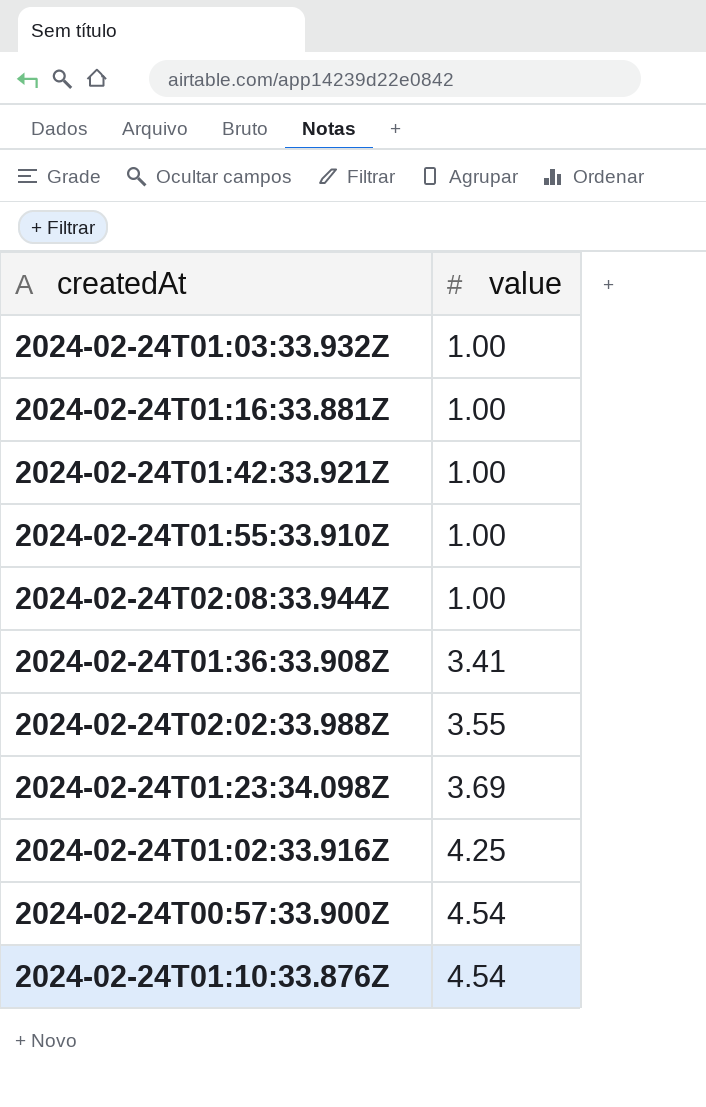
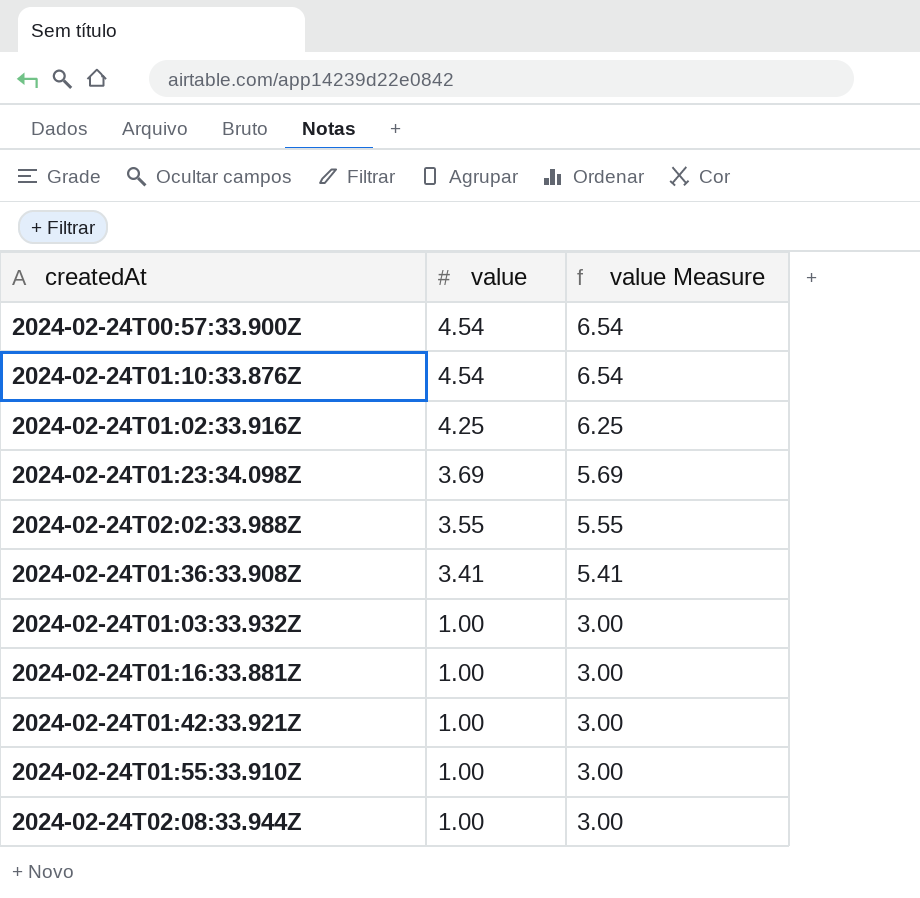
row order: value ascending -> value descending
column value Measure | formula: none -> [value] + 2

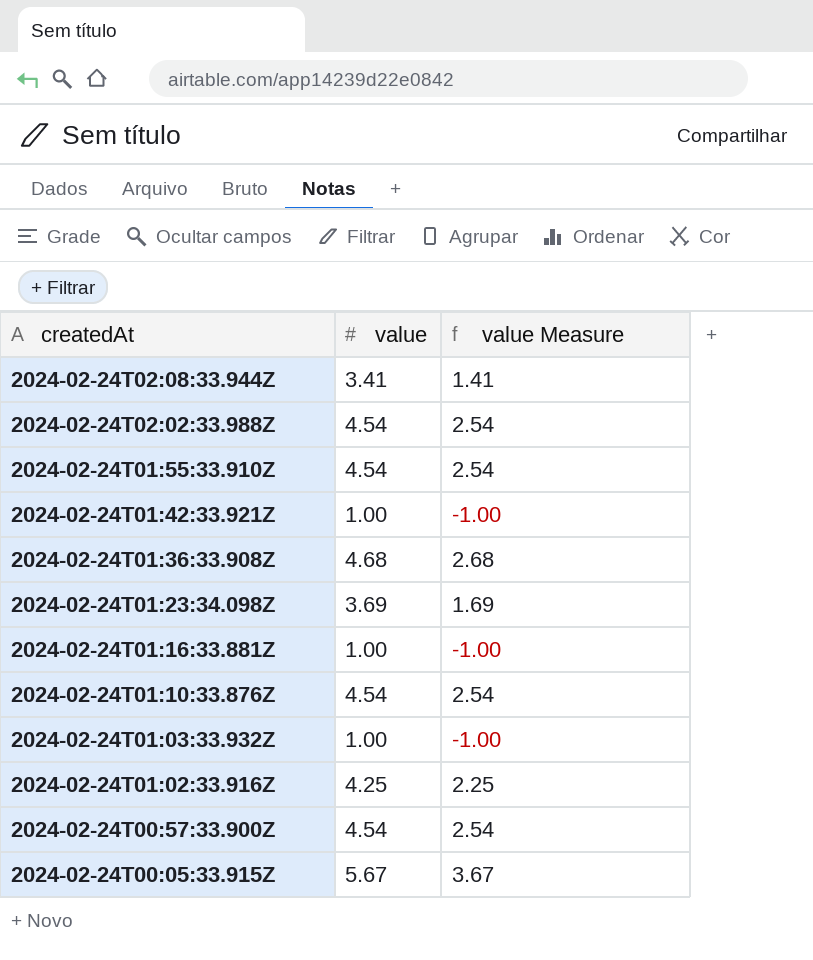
row order: value descending -> createdAt descending
column value Measure | formula: [value] + 2 -> [value] - 2
2024-02-24T02:08:33.944Z | value: 1.00 -> 3.41
2024-02-24T02:02:33.988Z | value: 3.55 -> 4.54
2024-02-24T01:55:33.910Z | value: 1.00 -> 4.54
2024-02-24T01:36:33.908Z | value: 3.41 -> 4.68
row 2024-02-24T00:05:33.915Z: none -> 5.67 | 3.67

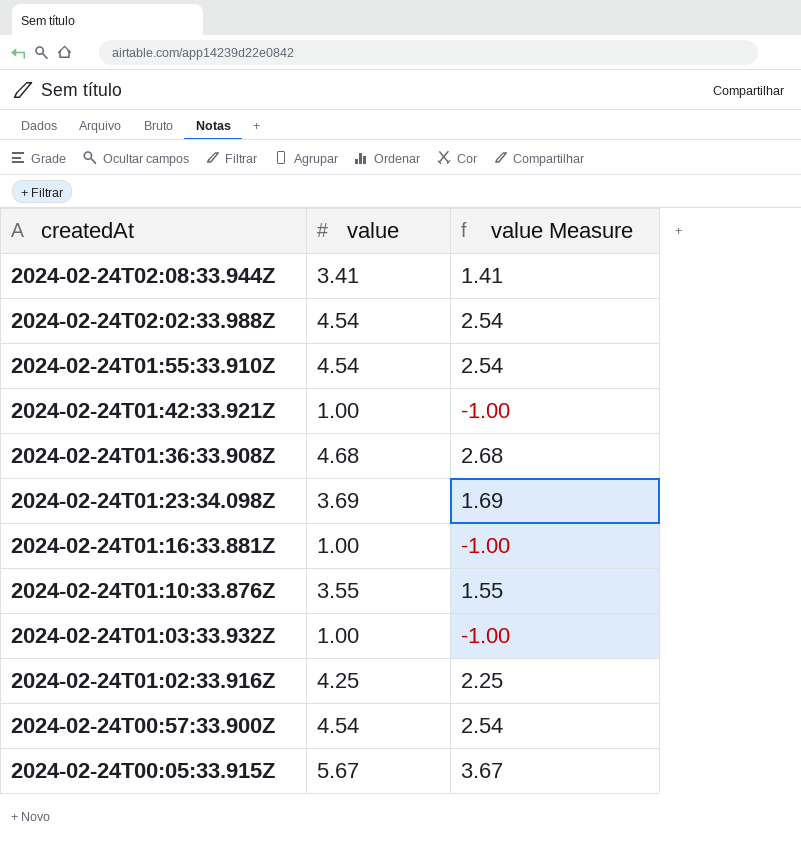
2024-02-24T01:10:33.876Z | value: 4.54 -> 3.55
2024-02-24T01:10:33.876Z | value Measure: 2.54 -> 1.55

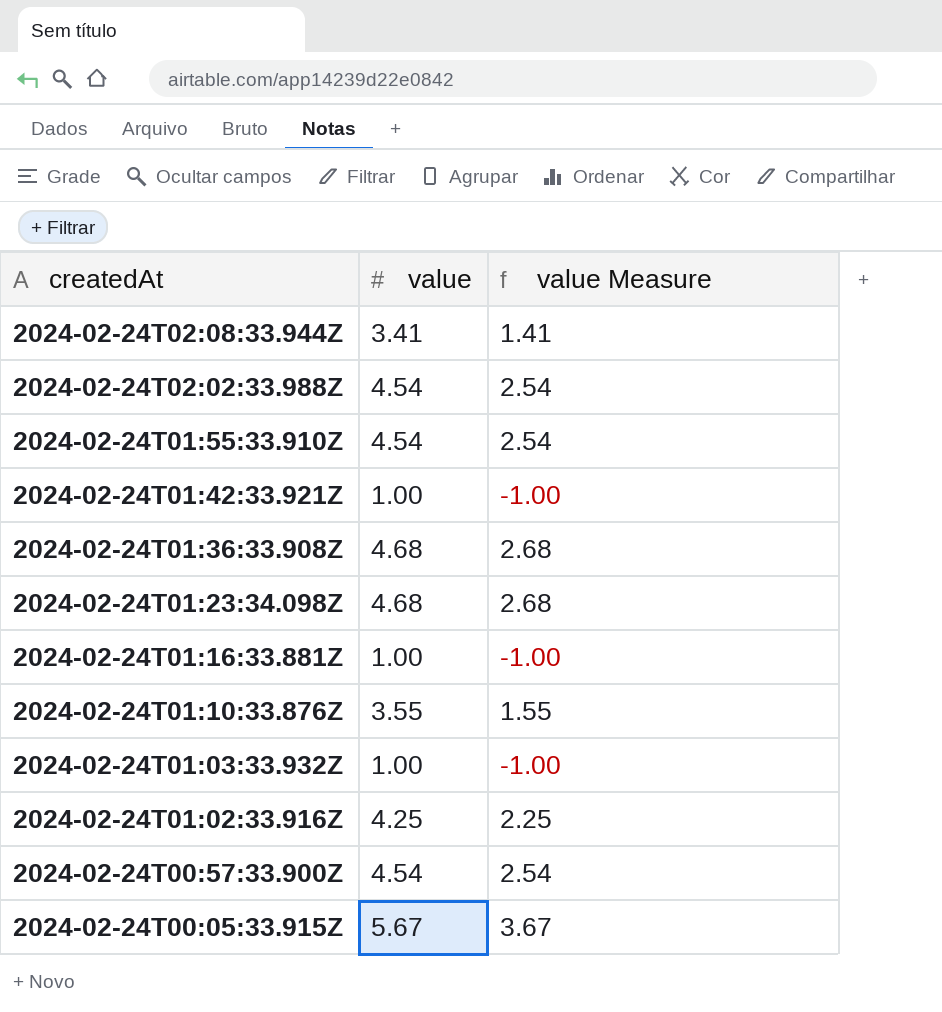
2024-02-24T01:23:34.098Z | value: 3.69 -> 4.68
2024-02-24T01:23:34.098Z | value Measure: 1.69 -> 2.68

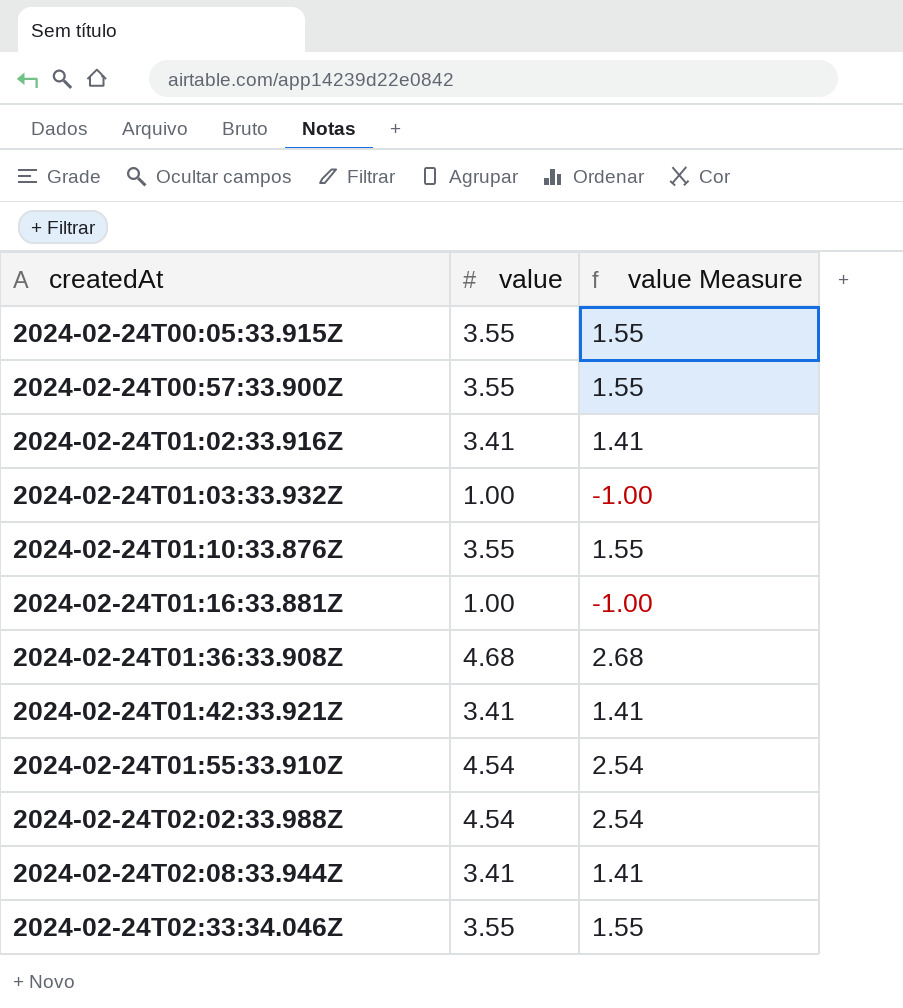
row order: createdAt descending -> createdAt ascending
row 2024-02-24T01:23:34.098Z: 4.68 | 2.68 -> none
2024-02-24T00:05:33.915Z | value: 5.67 -> 3.55
2024-02-24T00:05:33.915Z | value Measure: 3.67 -> 1.55
2024-02-24T00:57:33.900Z | value: 4.54 -> 3.55
2024-02-24T00:57:33.900Z | value Measure: 2.54 -> 1.55
2024-02-24T01:02:33.916Z | value: 4.25 -> 3.41
2024-02-24T01:02:33.916Z | value Measure: 2.25 -> 1.41
2024-02-24T01:42:33.921Z | value: 1.00 -> 3.41
2024-02-24T01:42:33.921Z | value Measure: -1.00 -> 1.41
row 2024-02-24T02:33:34.046Z: none -> 3.55 | 1.55

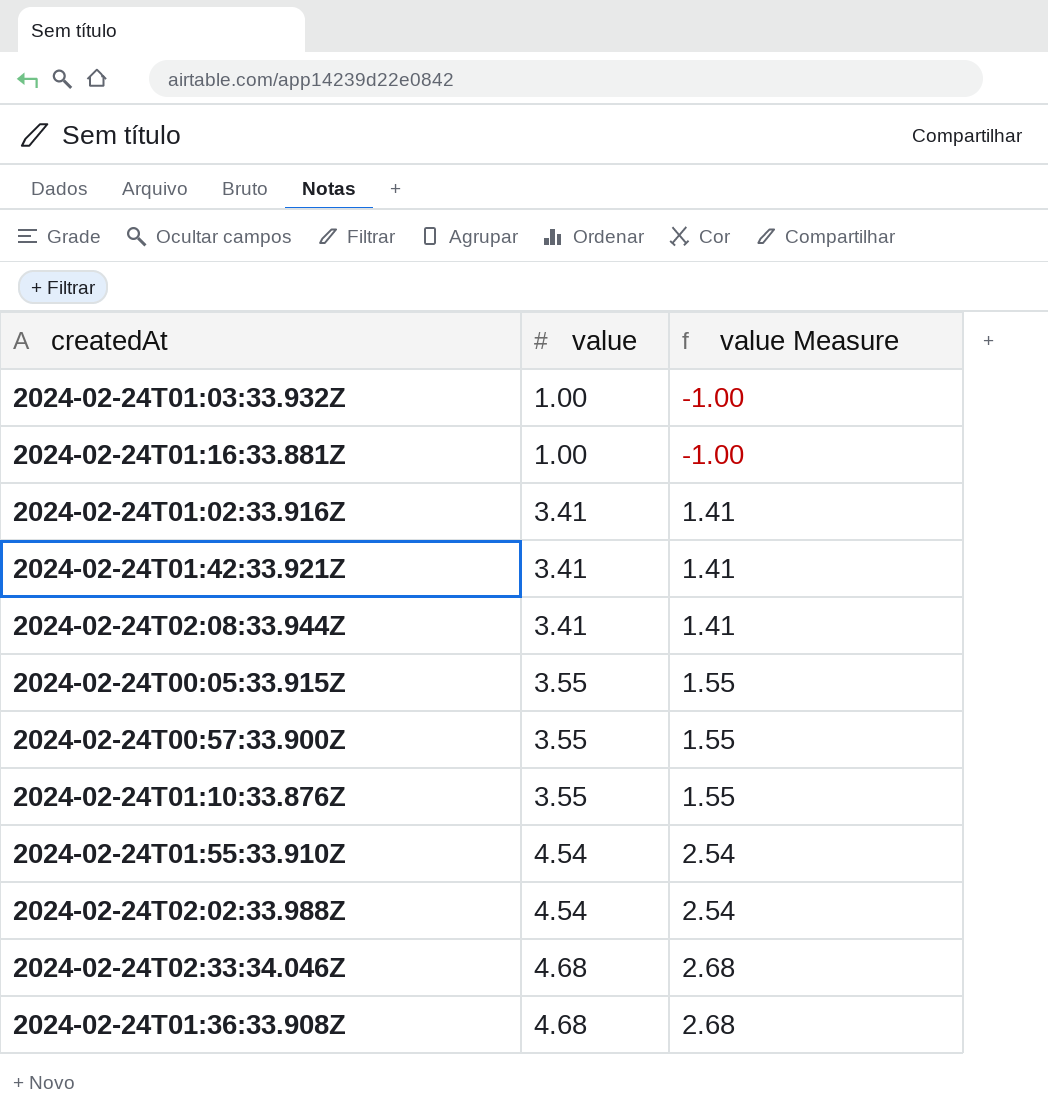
row order: createdAt ascending -> value ascending
2024-02-24T02:33:34.046Z | value: 3.55 -> 4.68
2024-02-24T02:33:34.046Z | value Measure: 1.55 -> 2.68

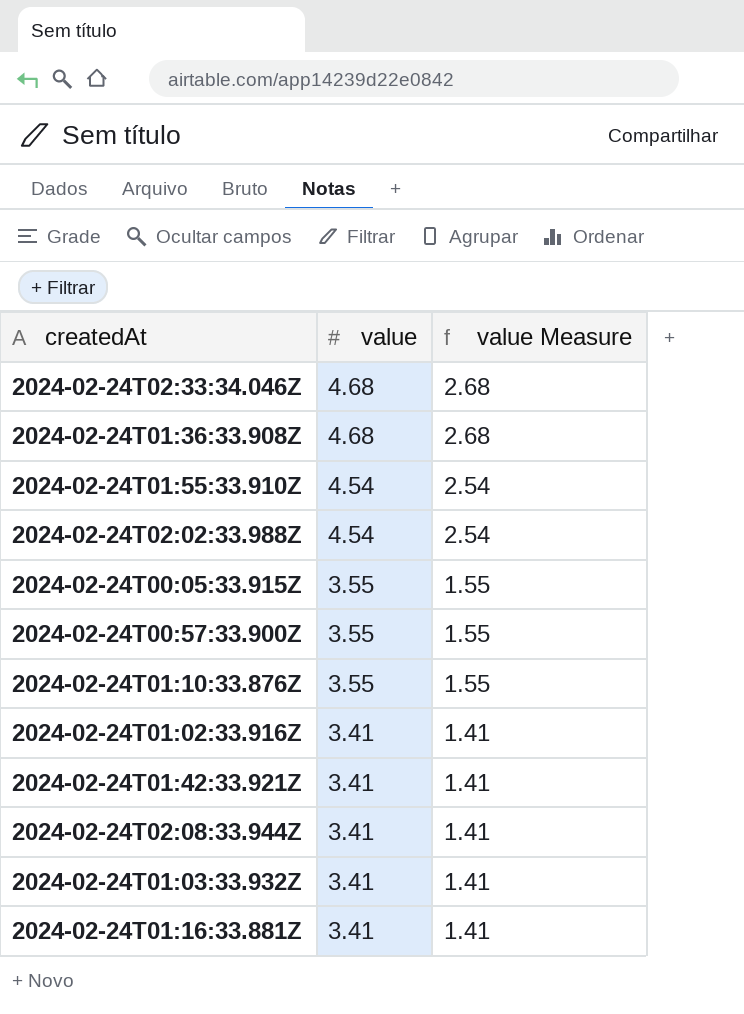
row order: value ascending -> value descending
2024-02-24T01:03:33.932Z | value: 1.00 -> 3.41
2024-02-24T01:03:33.932Z | value Measure: -1.00 -> 1.41
2024-02-24T01:16:33.881Z | value: 1.00 -> 3.41
2024-02-24T01:16:33.881Z | value Measure: -1.00 -> 1.41

